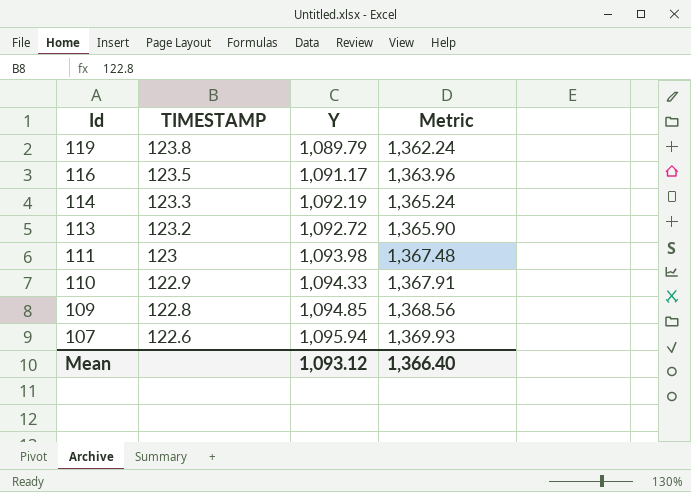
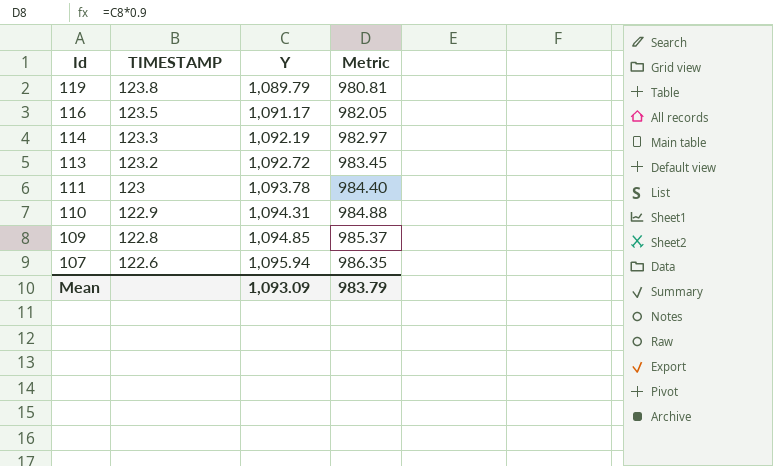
column Metric | formula: [Y] * 1.25 -> [Y] * 0.9
111 | Y: 1,093.98 -> 1,093.78
110 | Y: 1,094.33 -> 1,094.31
Mean | Y: 1,093.12 -> 1,093.09
Mean | Metric: 1,366.40 -> 983.79

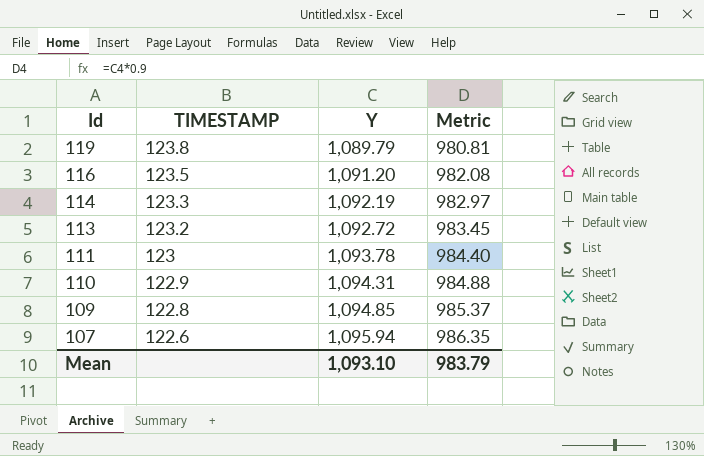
116 | Y: 1,091.17 -> 1,091.20
116 | Metric: 982.05 -> 982.08
Mean | Y: 1,093.09 -> 1,093.10

